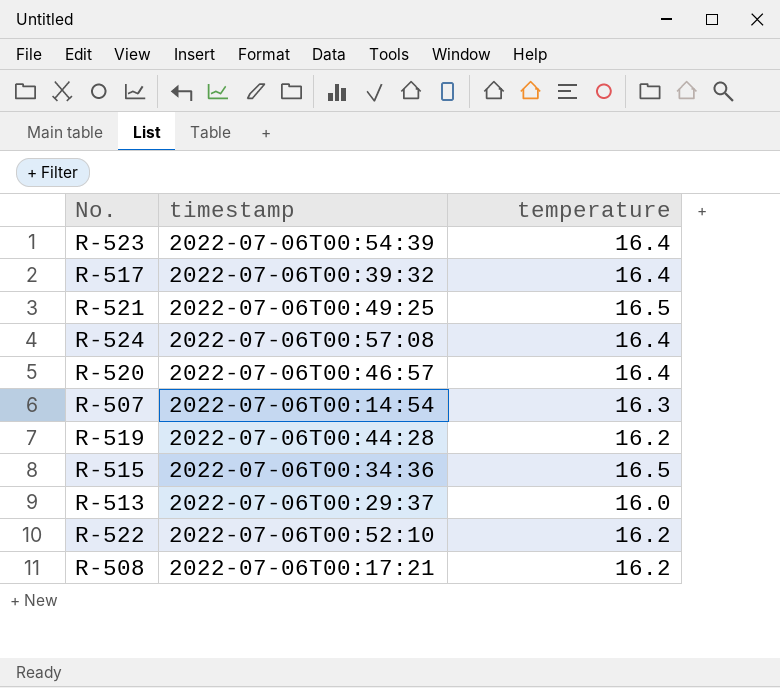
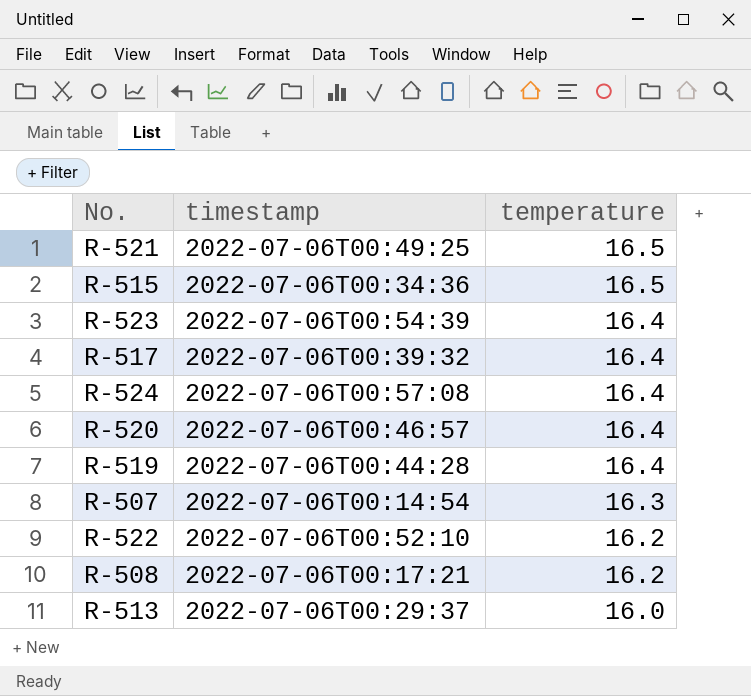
row order: none -> temperature descending
R-519 | temperature: 16.2 -> 16.4

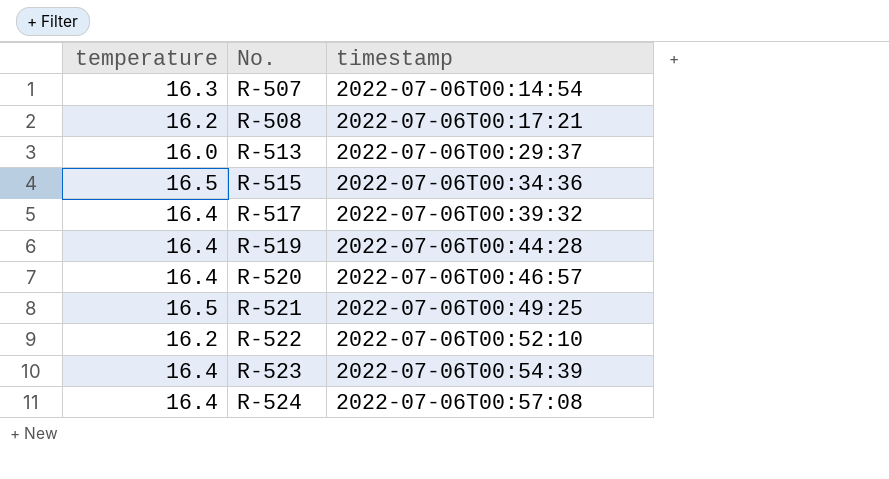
row order: temperature descending -> No. ascending
column temperature | position: 3 -> 1

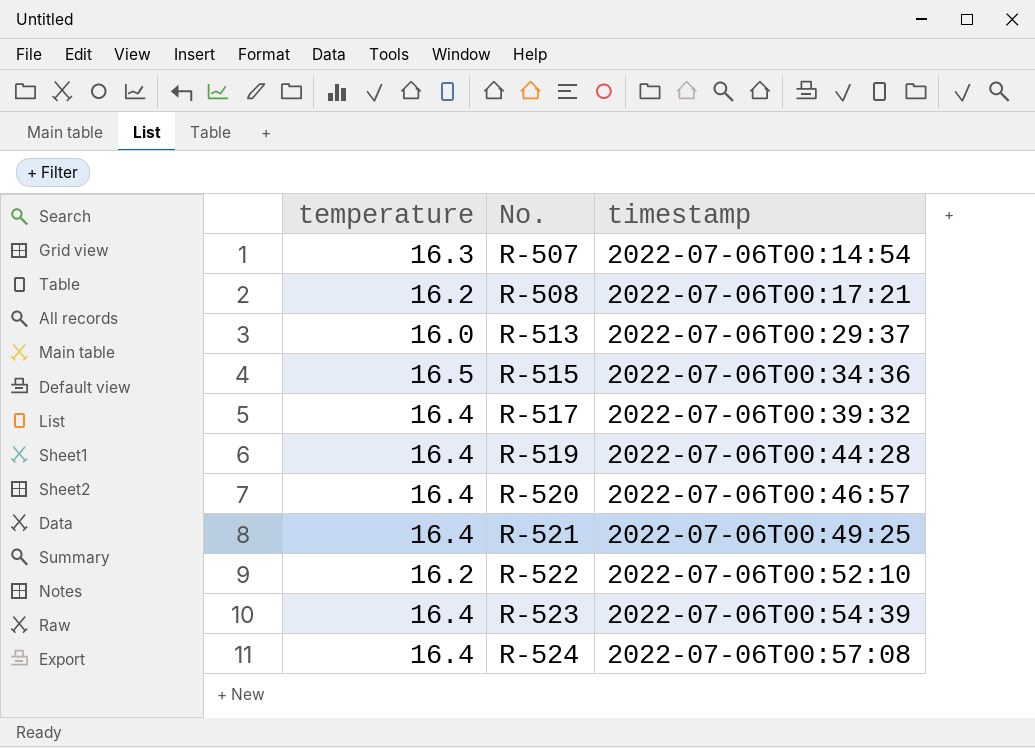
R-521 | temperature: 16.5 -> 16.4

